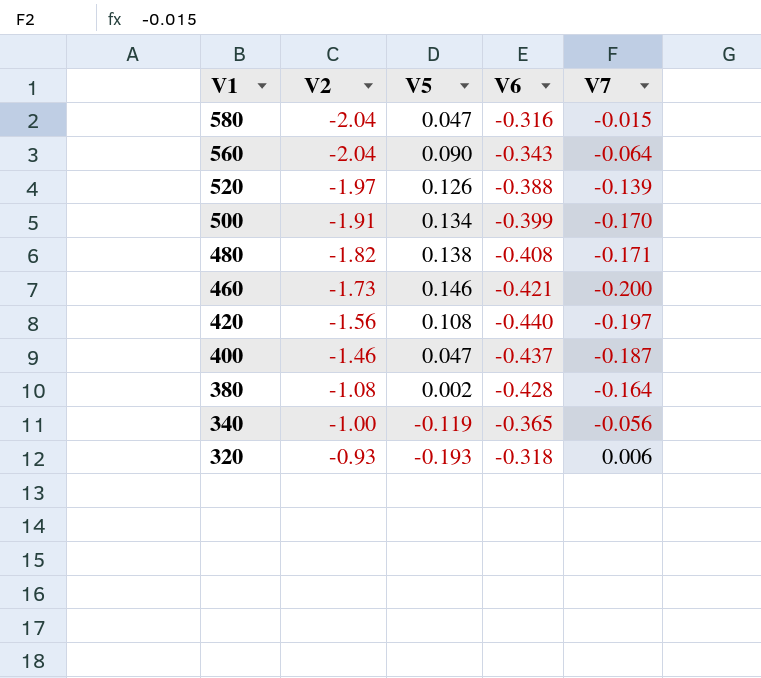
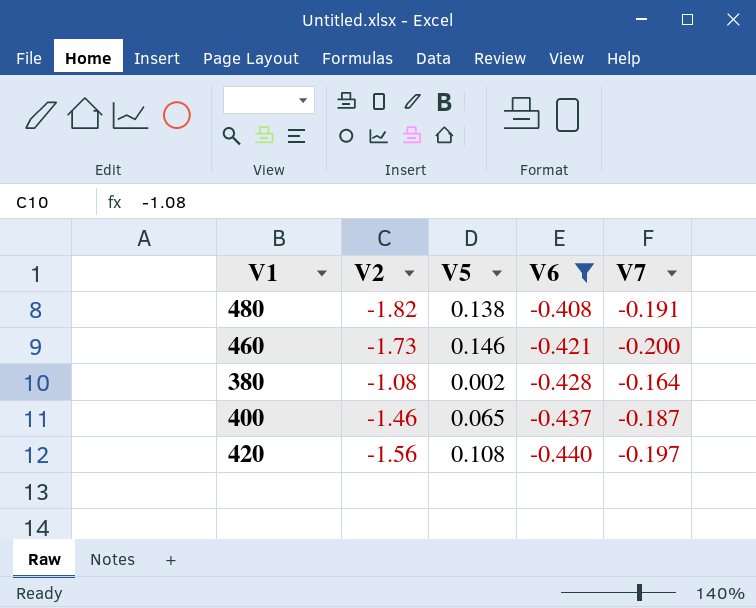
filter: none -> V6 <= -0.408
row order: V1 descending -> V6 descending
480 | V7: -0.171 -> -0.191
400 | V5: 0.047 -> 0.065

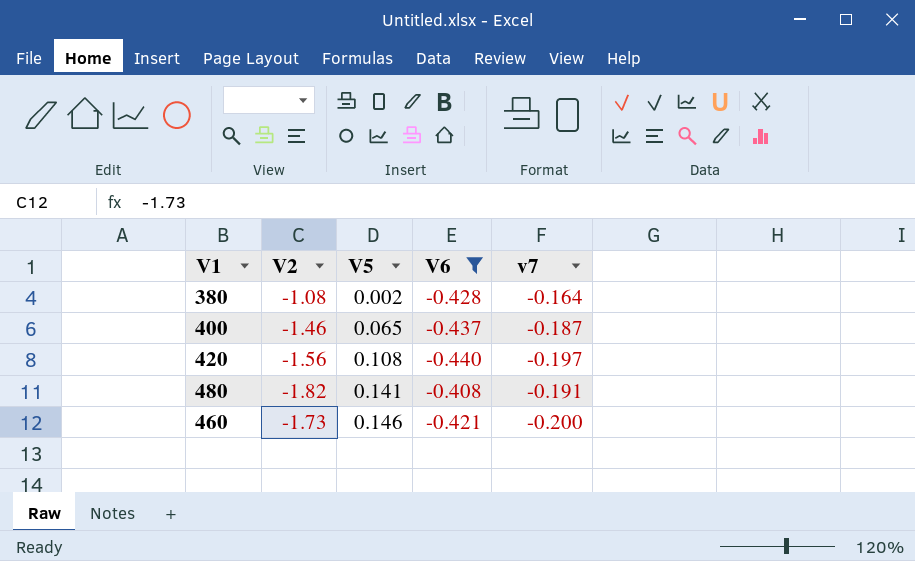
row order: V6 descending -> V5 ascending
column name: V7 -> v7
480 | V5: 0.138 -> 0.141

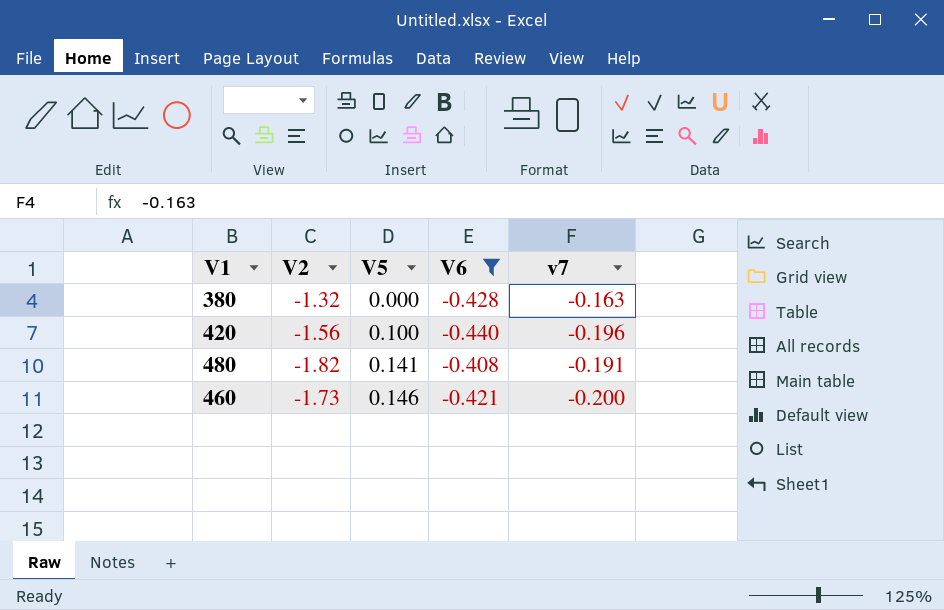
row 400: -1.46 | 0.065 | -0.437 | -0.187 -> none
380 | V2: -1.08 -> -1.32
380 | V5: 0.002 -> 0.000
380 | v7: -0.164 -> -0.163
420 | V5: 0.108 -> 0.100
420 | v7: -0.197 -> -0.196

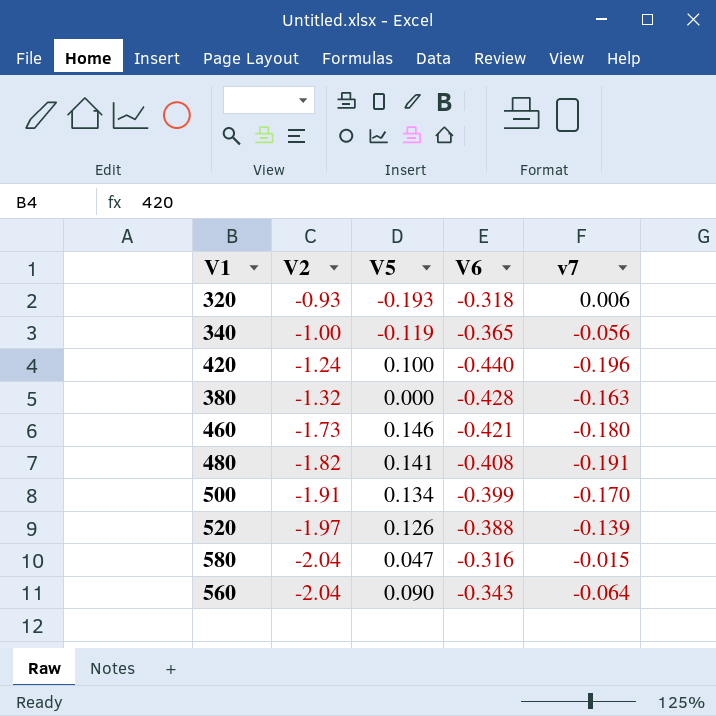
filter: V6 <= -0.408 -> none
row order: V5 ascending -> V2 descending
420 | V2: -1.56 -> -1.24
460 | v7: -0.200 -> -0.180

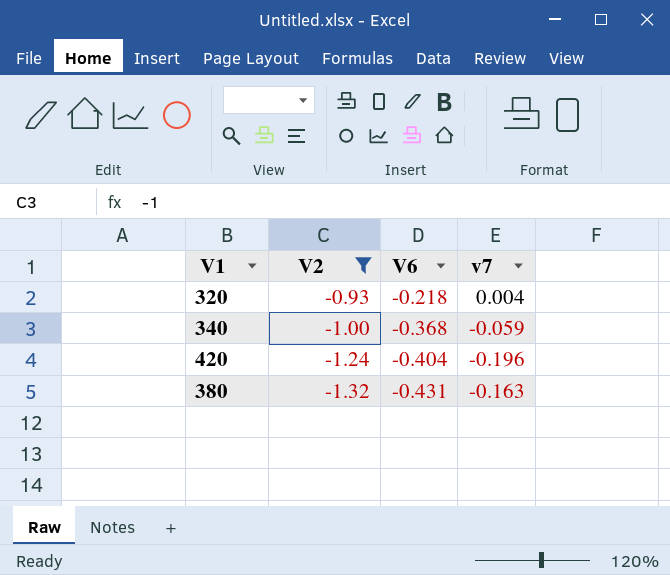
filter: none -> V2 >= -1.32
column V5 | position: 3 -> none
320 | V6: -0.318 -> -0.218
320 | v7: 0.006 -> 0.004
340 | V6: -0.365 -> -0.368
340 | v7: -0.056 -> -0.059
420 | V6: -0.440 -> -0.404
380 | V6: -0.428 -> -0.431

